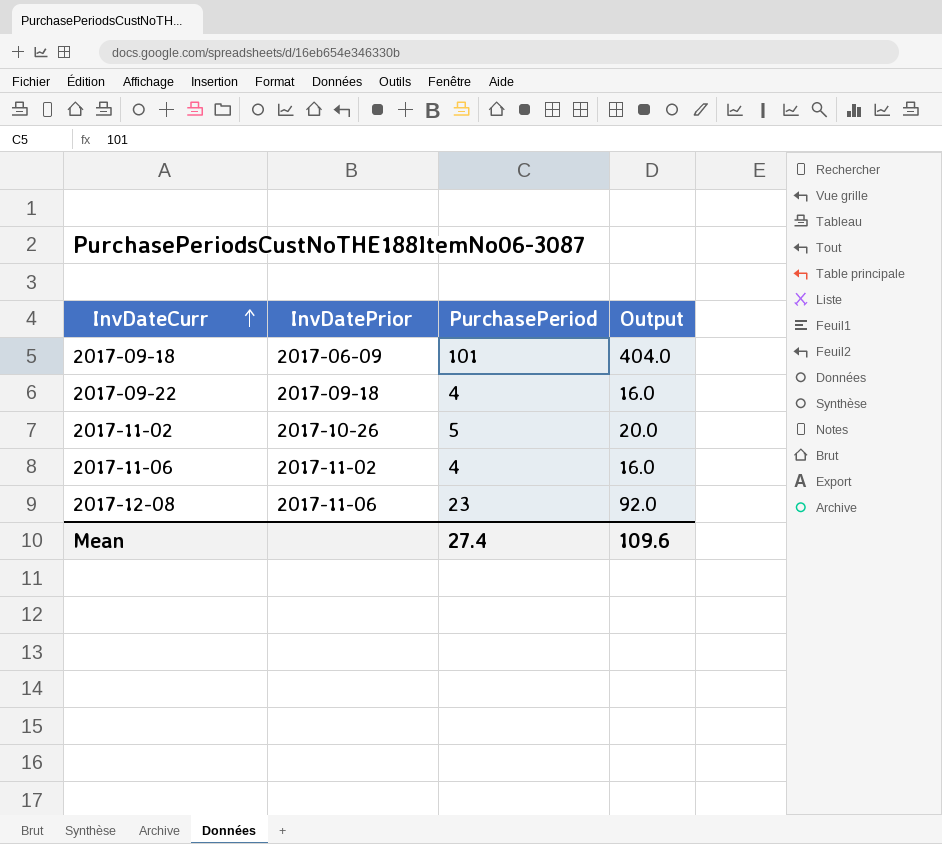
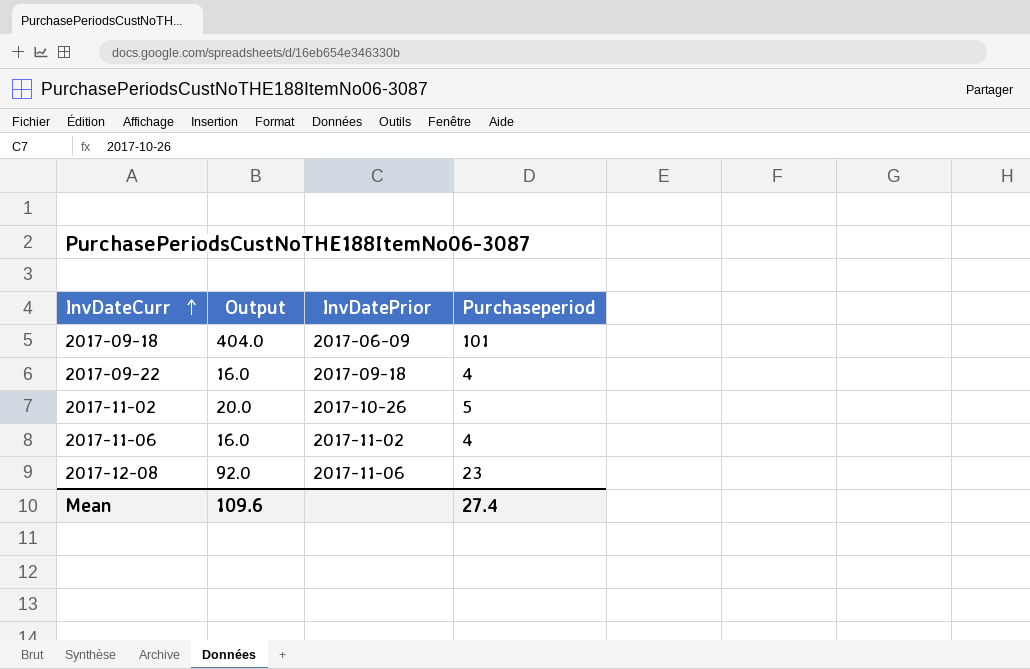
column Output | position: 4 -> 2
column name: PurchasePeriod -> Purchaseperiod

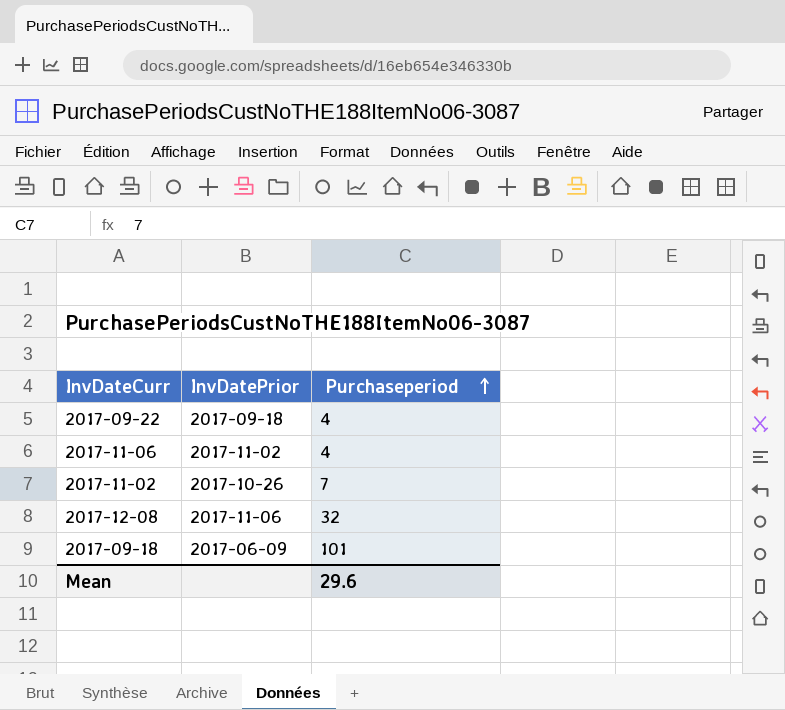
row order: InvDateCurr ascending -> Purchaseperiod ascending
column Output | formula: [Purchaseperiod] * 4 -> none
2017-11-02 | Purchaseperiod: 5 -> 7
2017-12-08 | Purchaseperiod: 23 -> 32
Mean | Purchaseperiod: 27.4 -> 29.6

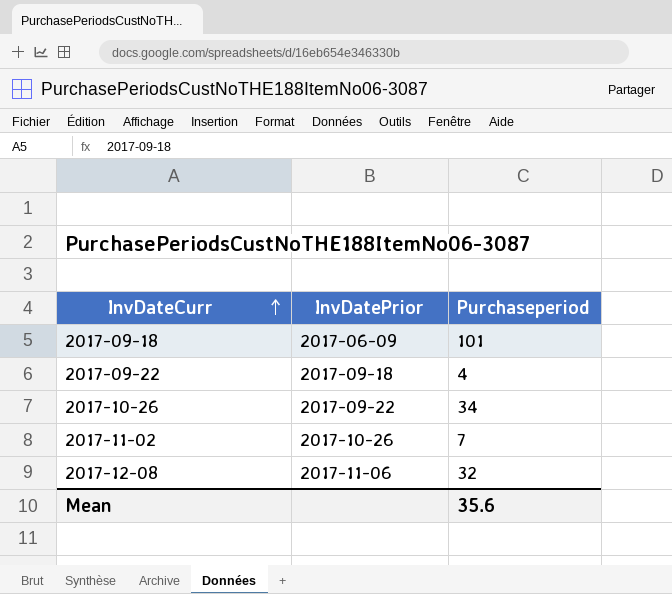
row order: Purchaseperiod ascending -> InvDateCurr ascending
row 2017-11-06: 2017-11-02 | 4 -> none
row 2017-10-26: none -> 2017-09-22 | 34
Mean | Purchaseperiod: 29.6 -> 35.6

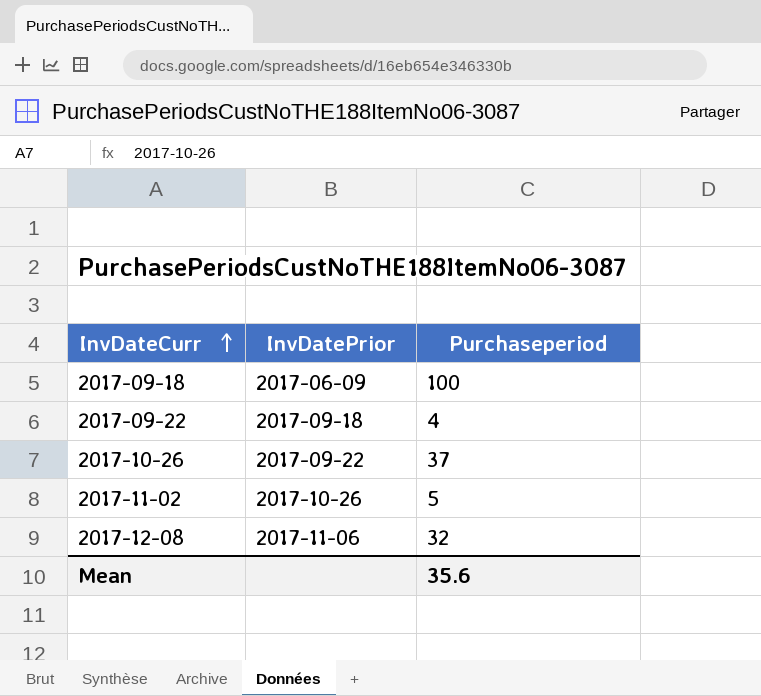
2017-09-18 | Purchaseperiod: 101 -> 100
2017-10-26 | Purchaseperiod: 34 -> 37
2017-11-02 | Purchaseperiod: 7 -> 5

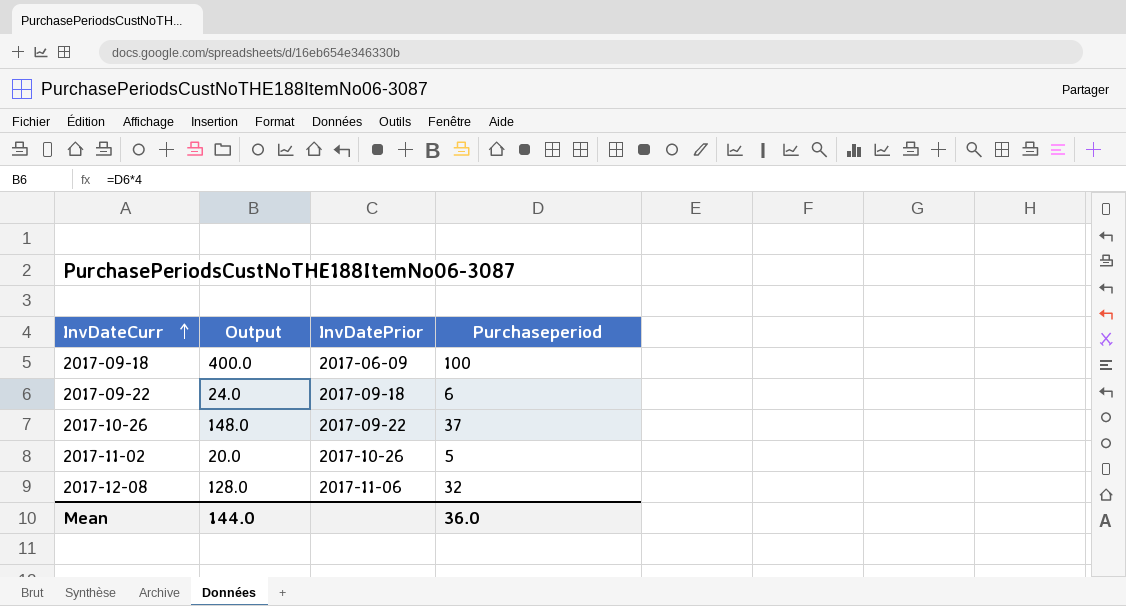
column Output | formula: none -> [Purchaseperiod] * 4
2017-09-22 | Purchaseperiod: 4 -> 6
Mean | Purchaseperiod: 35.6 -> 36.0

